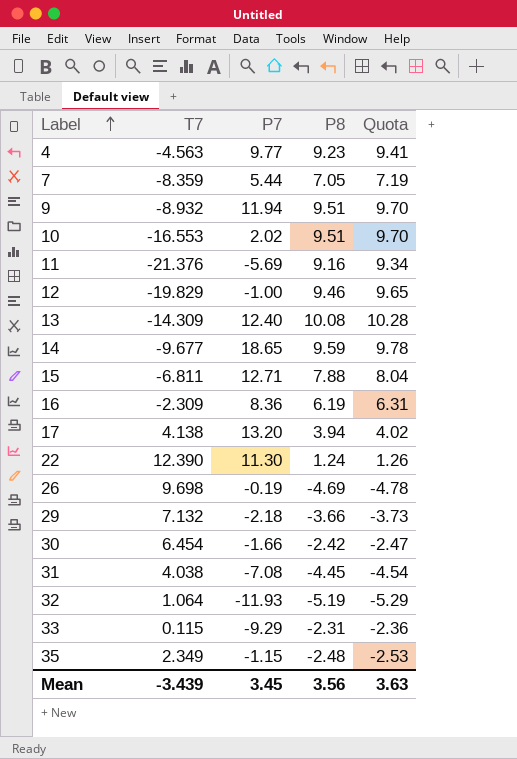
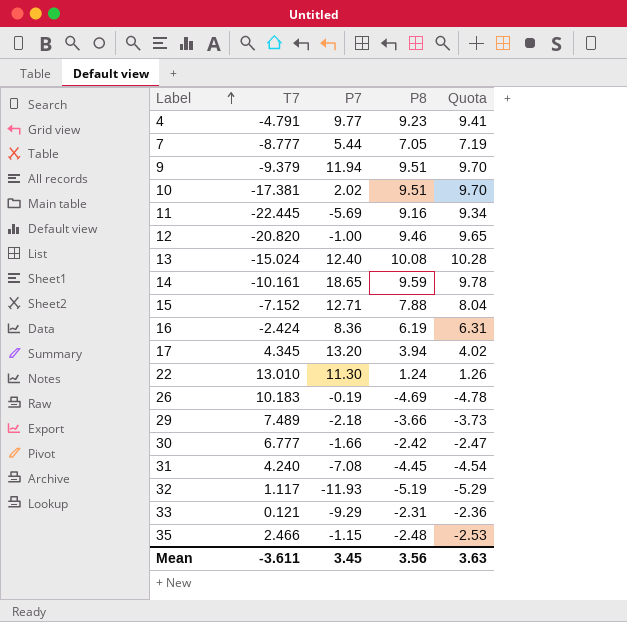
4 | T7: -4.563 -> -4.791
7 | T7: -8.359 -> -8.777
9 | T7: -8.932 -> -9.379
10 | T7: -16.553 -> -17.381
11 | T7: -21.376 -> -22.445
12 | T7: -19.829 -> -20.820
13 | T7: -14.309 -> -15.024
14 | T7: -9.677 -> -10.161
15 | T7: -6.811 -> -7.152
16 | T7: -2.309 -> -2.424
17 | T7: 4.138 -> 4.345
22 | T7: 12.390 -> 13.010
26 | T7: 9.698 -> 10.183
29 | T7: 7.132 -> 7.489
30 | T7: 6.454 -> 6.777
31 | T7: 4.038 -> 4.240
32 | T7: 1.064 -> 1.117
33 | T7: 0.115 -> 0.121
35 | T7: 2.349 -> 2.466
Mean | T7: -3.439 -> -3.611

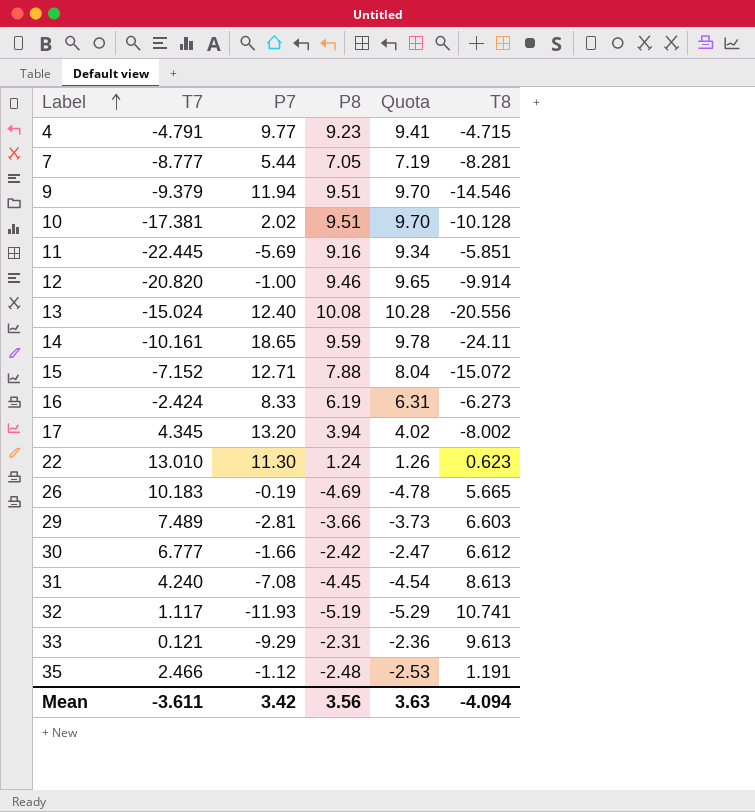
column T8 | position: none -> 6
16 | P7: 8.36 -> 8.33
29 | P7: -2.18 -> -2.81
35 | P7: -1.15 -> -1.12
Mean | P7: 3.45 -> 3.42

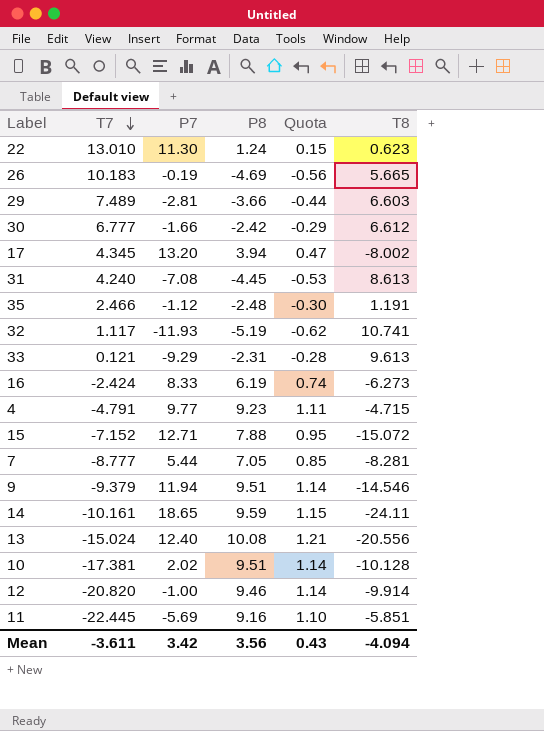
row order: Label ascending -> T7 descending
column Quota | formula: [P8] * 1.02 -> [P8] * 0.12
Mean | Quota: 3.63 -> 0.43

